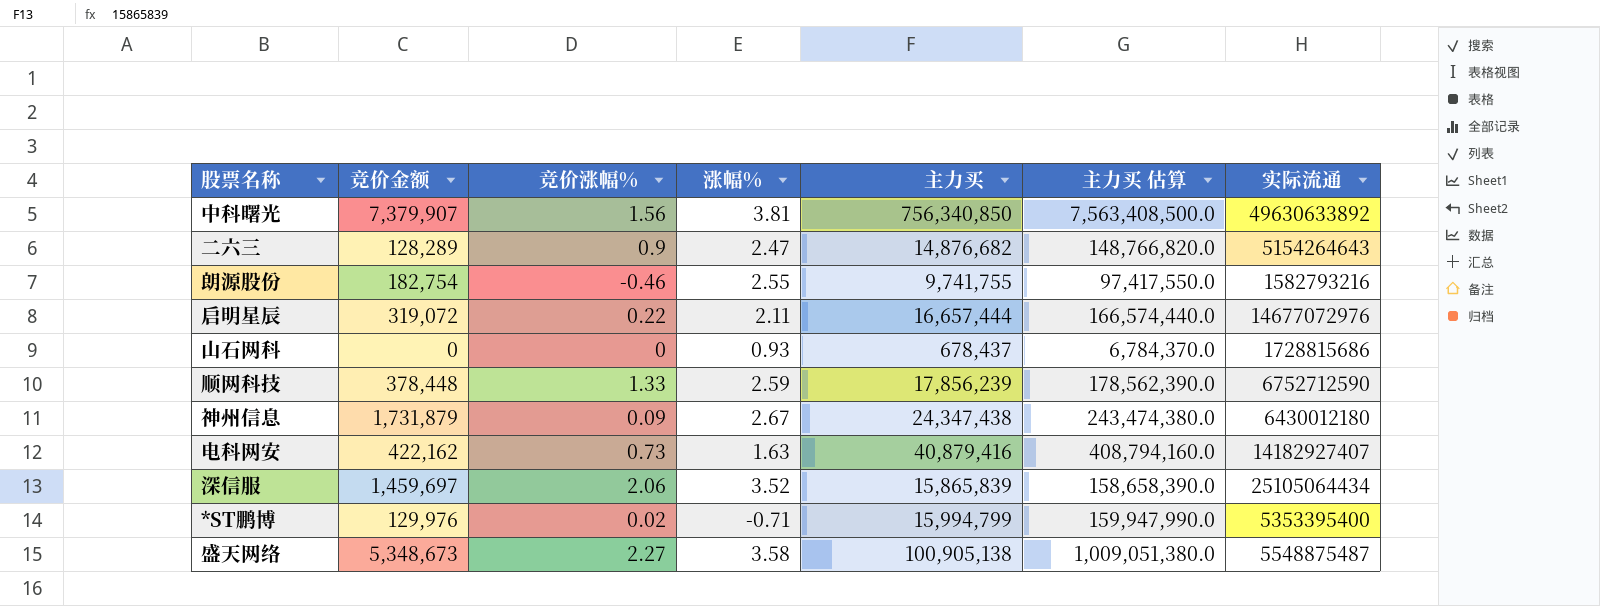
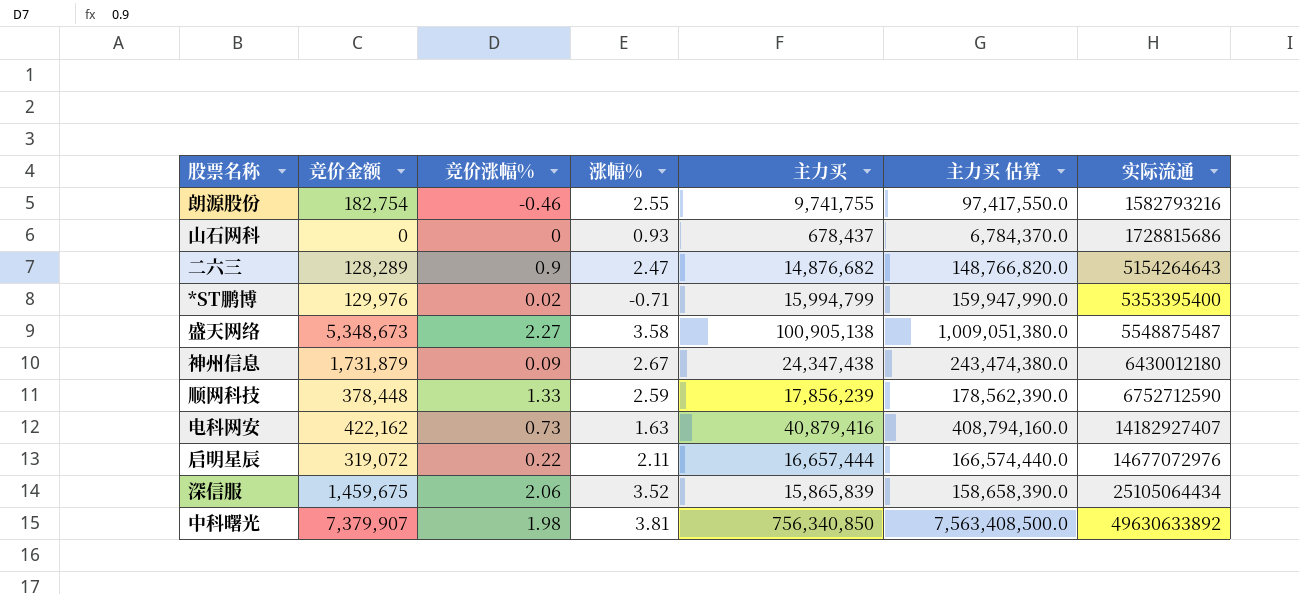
row order: none -> 实际流通 ascending
深信服 | 竞价金额: 1,459,697 -> 1,459,675
中科曙光 | 竞价涨幅%: 1.56 -> 1.98

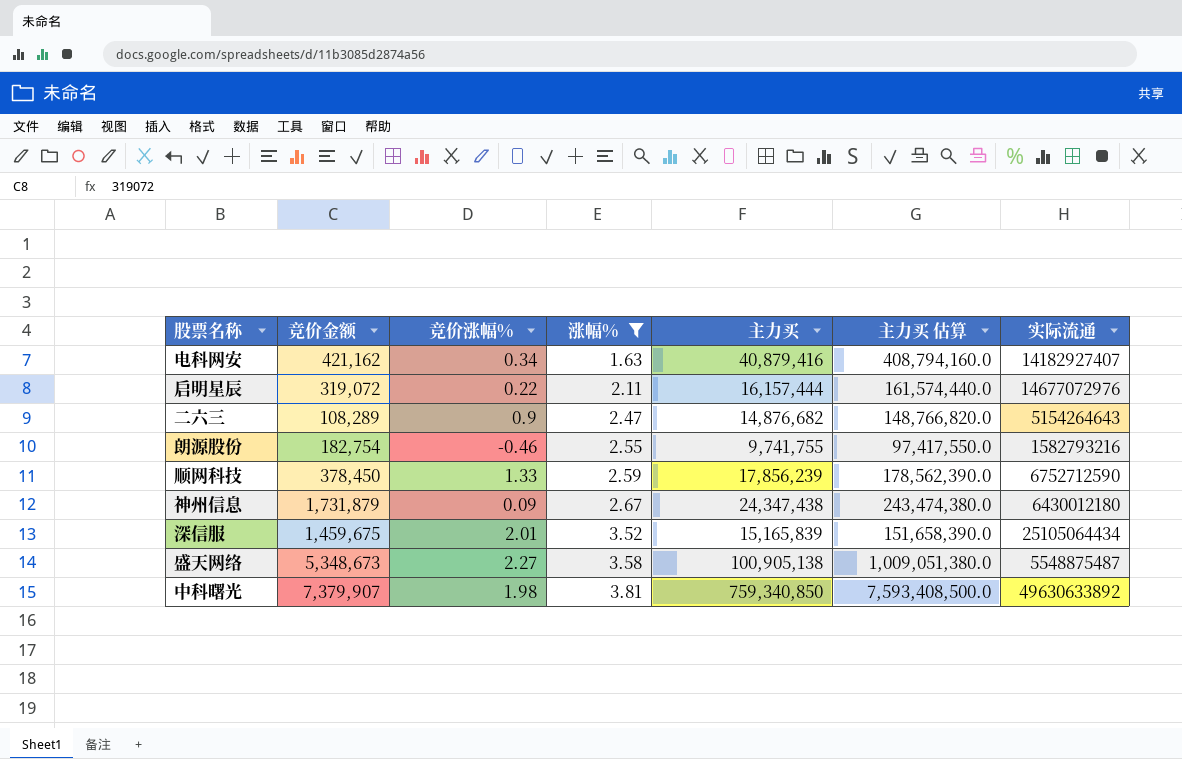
filter: none -> 涨幅% >= 1.63
row order: 实际流通 ascending -> 涨幅% ascending
电科网安 | 竞价金额: 422,162 -> 421,162
电科网安 | 竞价涨幅%: 0.73 -> 0.34
启明星辰 | 主力买: 16,657,444 -> 16,157,444
启明星辰 | 主力买 估算: 166,574,440.0 -> 161,574,440.0
二六三 | 竞价金额: 128,289 -> 108,289
顺网科技 | 竞价金额: 378,448 -> 378,450
深信服 | 竞价涨幅%: 2.06 -> 2.01
深信服 | 主力买: 15,865,839 -> 15,165,839
深信服 | 主力买 估算: 158,658,390.0 -> 151,658,390.0
中科曙光 | 主力买: 756,340,850 -> 759,340,850
中科曙光 | 主力买 估算: 7,563,408,500.0 -> 7,593,408,500.0

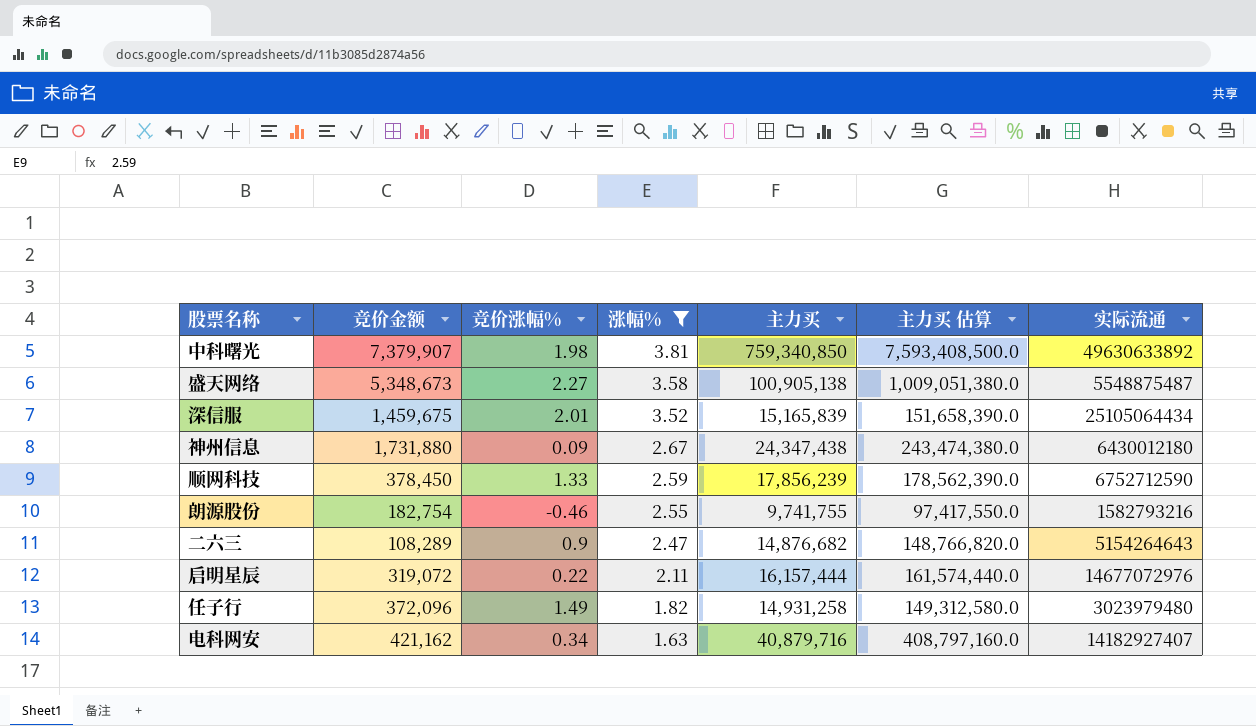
row order: 涨幅% ascending -> 涨幅% descending
神州信息 | 竞价金额: 1,731,879 -> 1,731,880
row 任子行: none -> 372,096 | 1.49 | 1.82 | 14,931,258 | 149,312,580.0 | 3023979480
电科网安 | 主力买: 40,879,416 -> 40,879,716
电科网安 | 主力买 估算: 408,794,160.0 -> 408,797,160.0

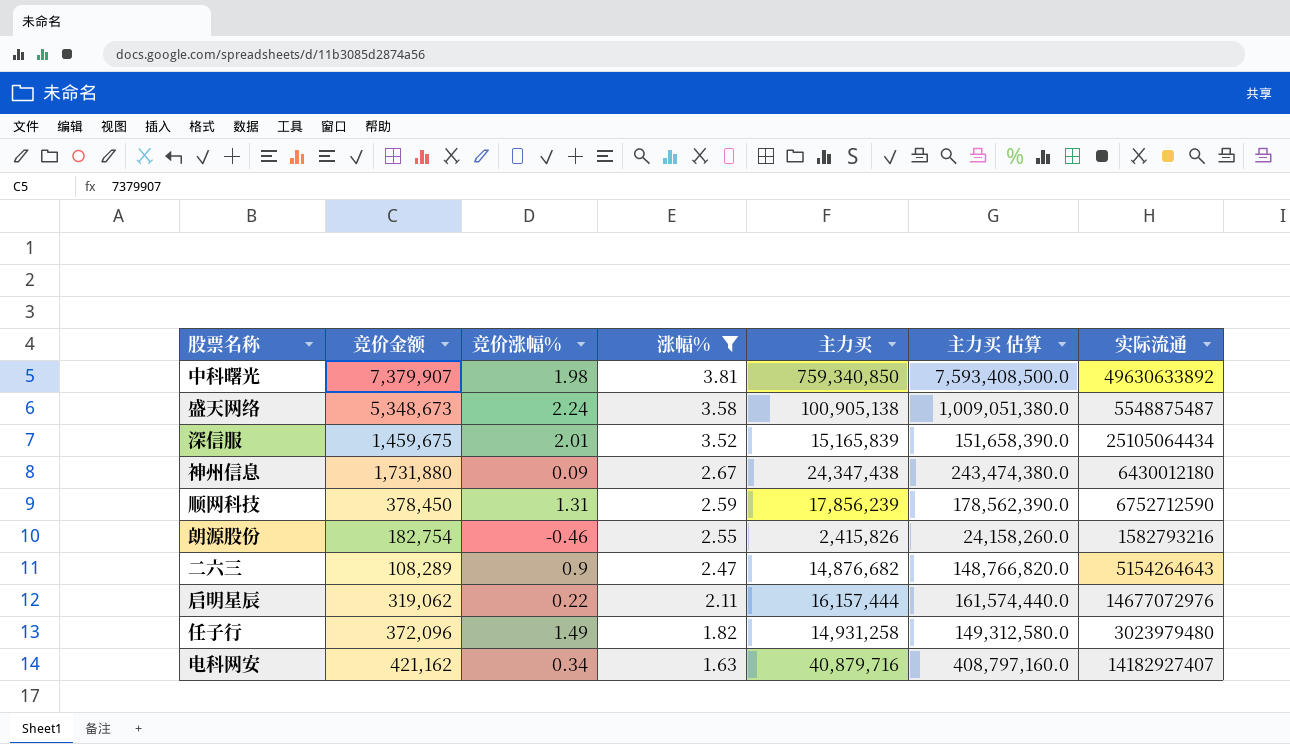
盛天网络 | 竞价涨幅%: 2.27 -> 2.24
顺网科技 | 竞价涨幅%: 1.33 -> 1.31
朗源股份 | 主力买: 9,741,755 -> 2,415,826
朗源股份 | 主力买 估算: 97,417,550.0 -> 24,158,260.0
启明星辰 | 竞价金额: 319,072 -> 319,062

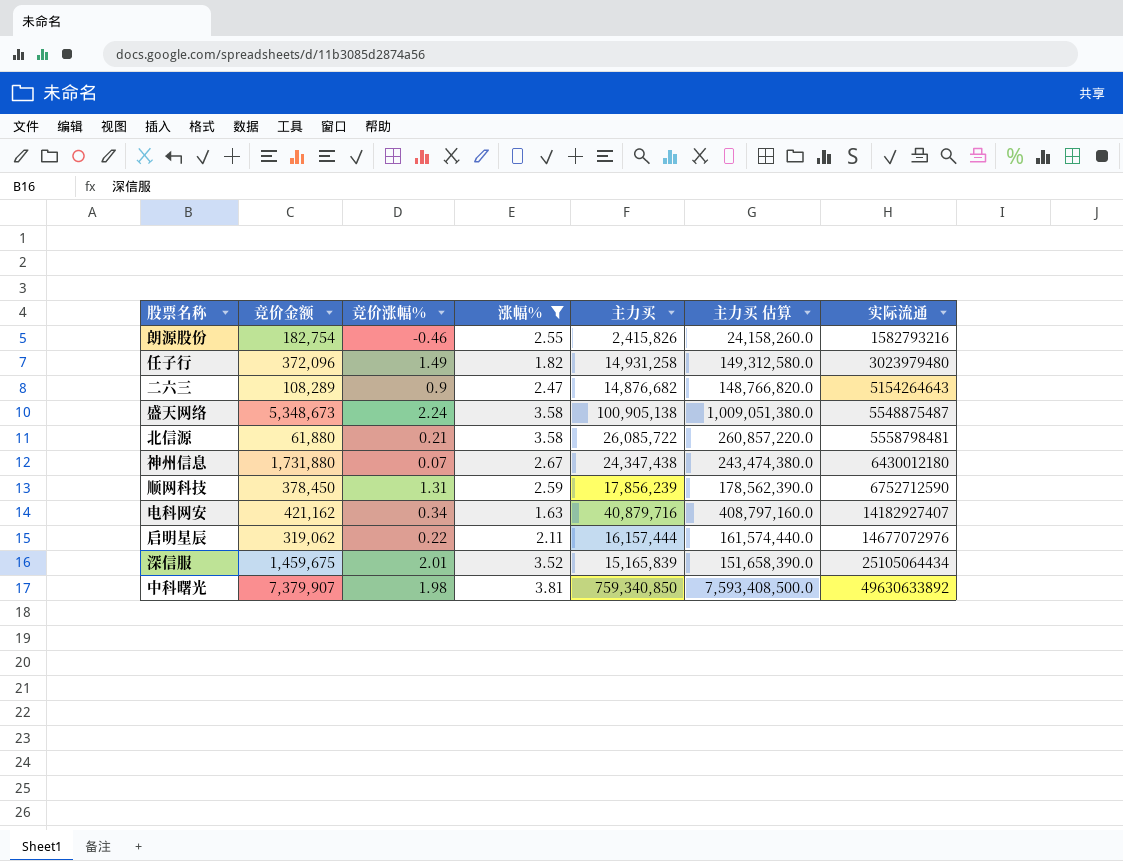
row order: 涨幅% descending -> 实际流通 ascending
row 北信源: none -> 61,880 | 0.21 | 3.58 | 26,085,722 | 260,857,220.0 | 5558798481
神州信息 | 竞价涨幅%: 0.09 -> 0.07

